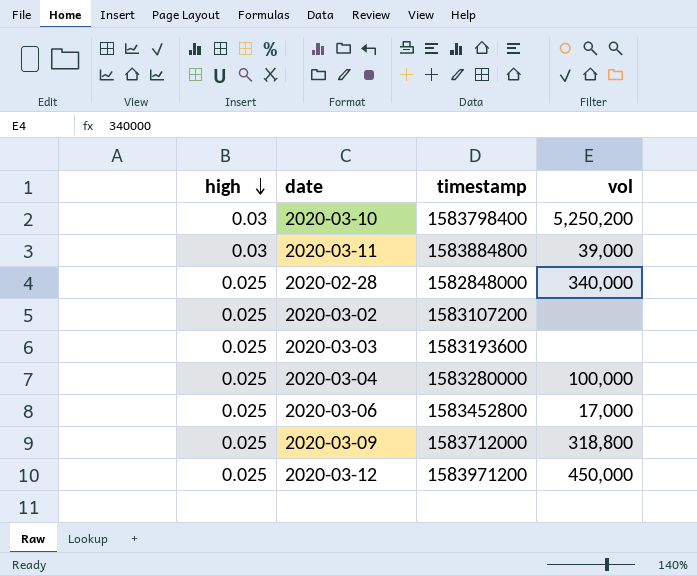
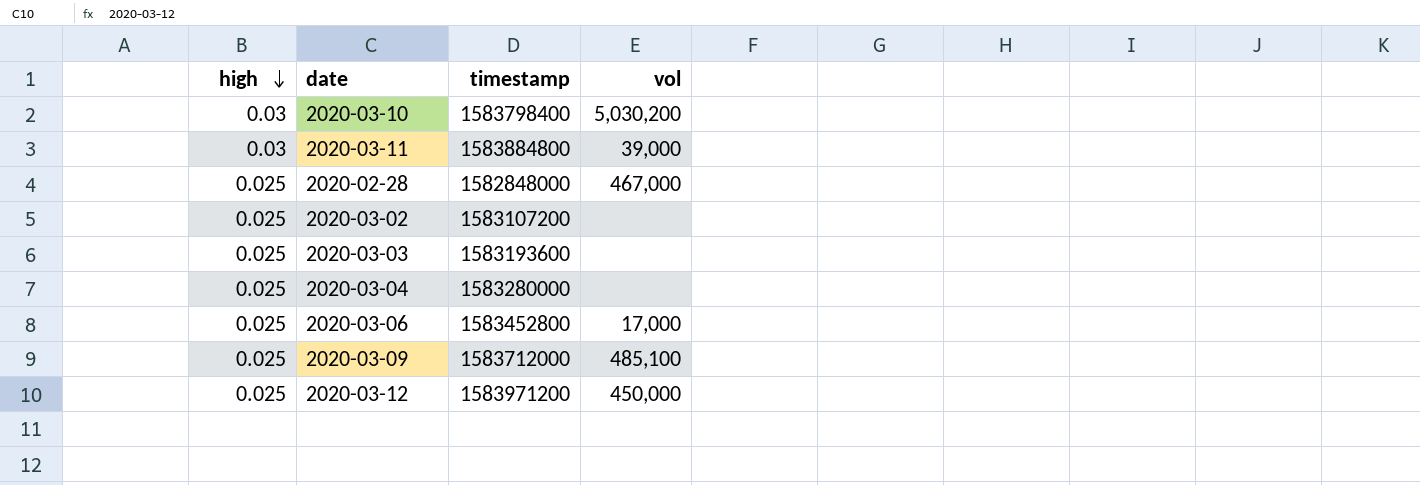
2020-03-10 | vol: 5,250,200 -> 5,030,200
2020-02-28 | vol: 340,000 -> 467,000
2020-03-04 | vol: 100,000 -> none
2020-03-09 | vol: 318,800 -> 485,100

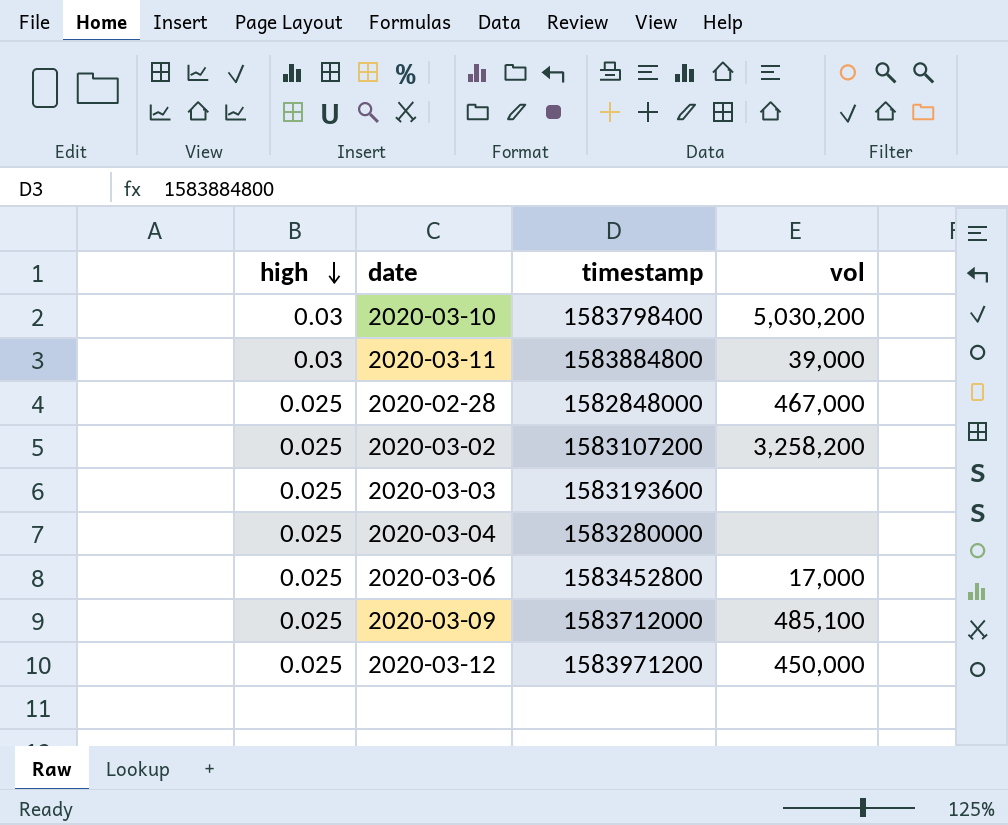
2020-03-02 | vol: none -> 3,258,200

